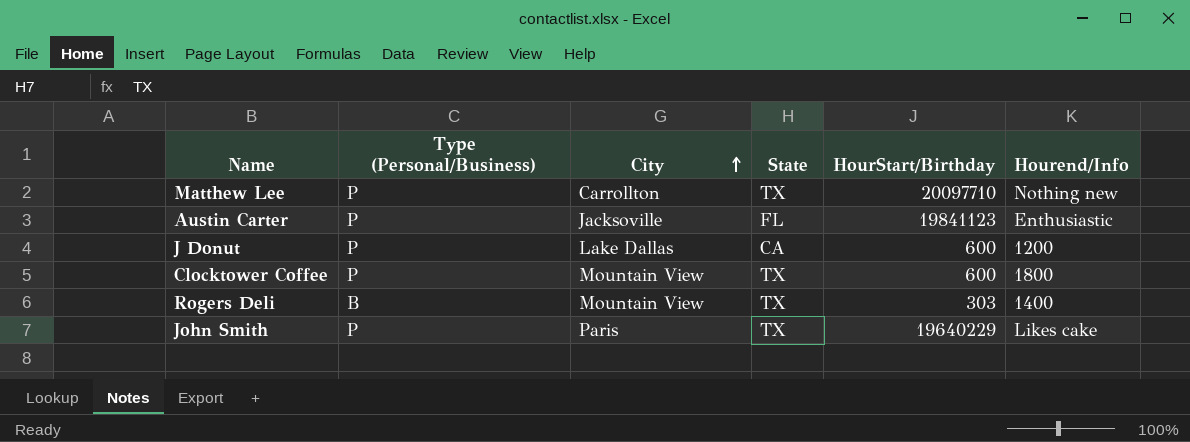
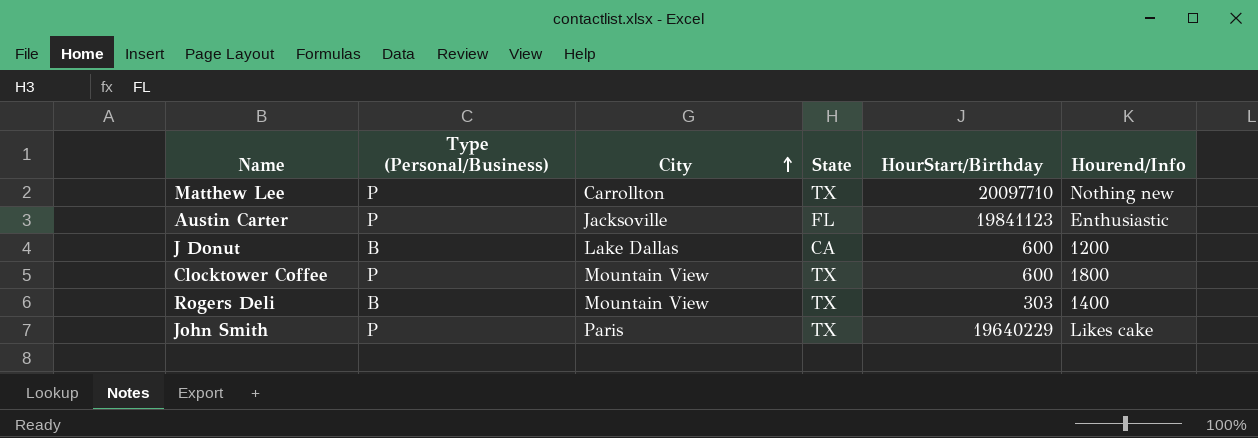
J Donut | Type (Personal/Business): P -> B

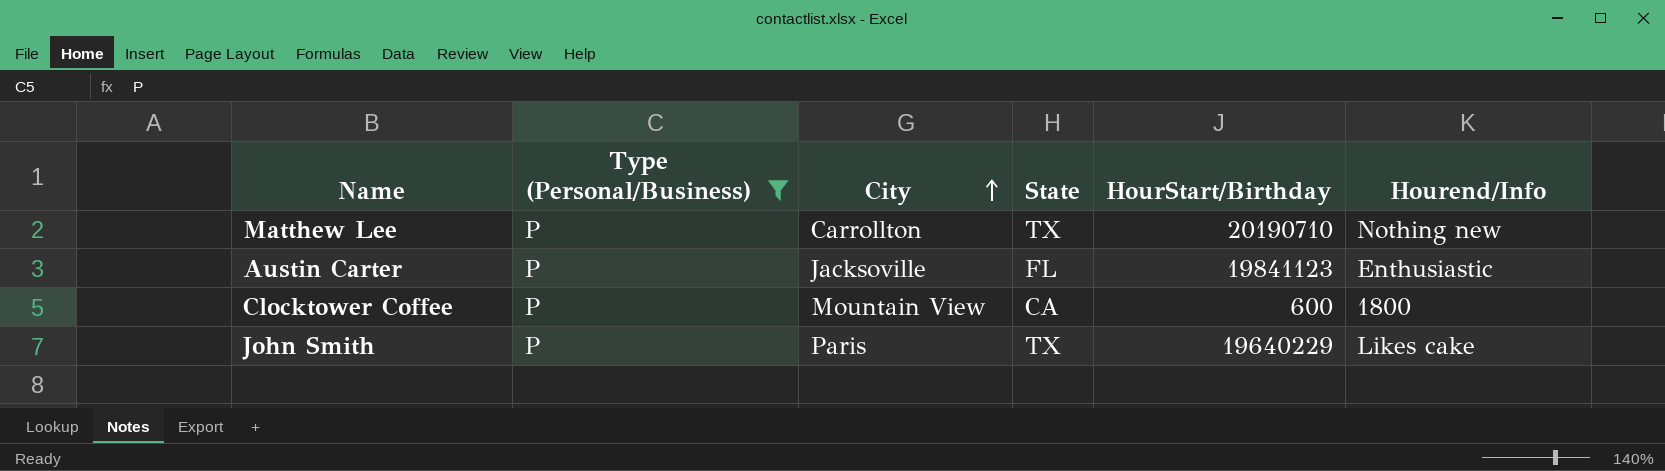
filter: none -> Type (Personal/Business) = P
Matthew Lee | HourStart/Birthday: 20097710 -> 20190710
Clocktower Coffee | State: TX -> CA

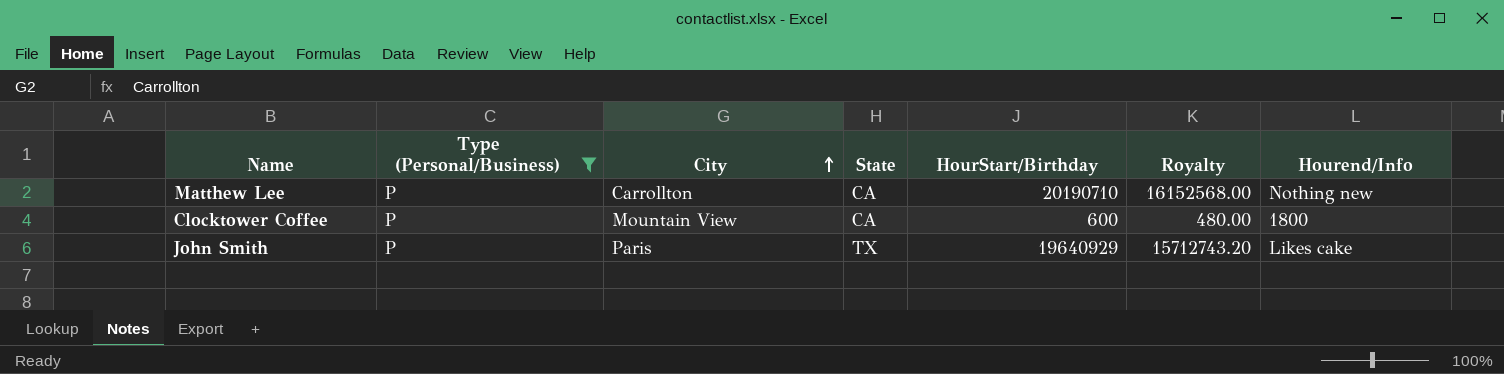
column Royalty | formula: none -> [HourStart/Birthday] * 0.8
row Austin Carter: P | Jacksoville | FL | 19841123 | Enthusiastic -> none
Matthew Lee | State: TX -> CA
John Smith | HourStart/Birthday: 19640229 -> 19640929

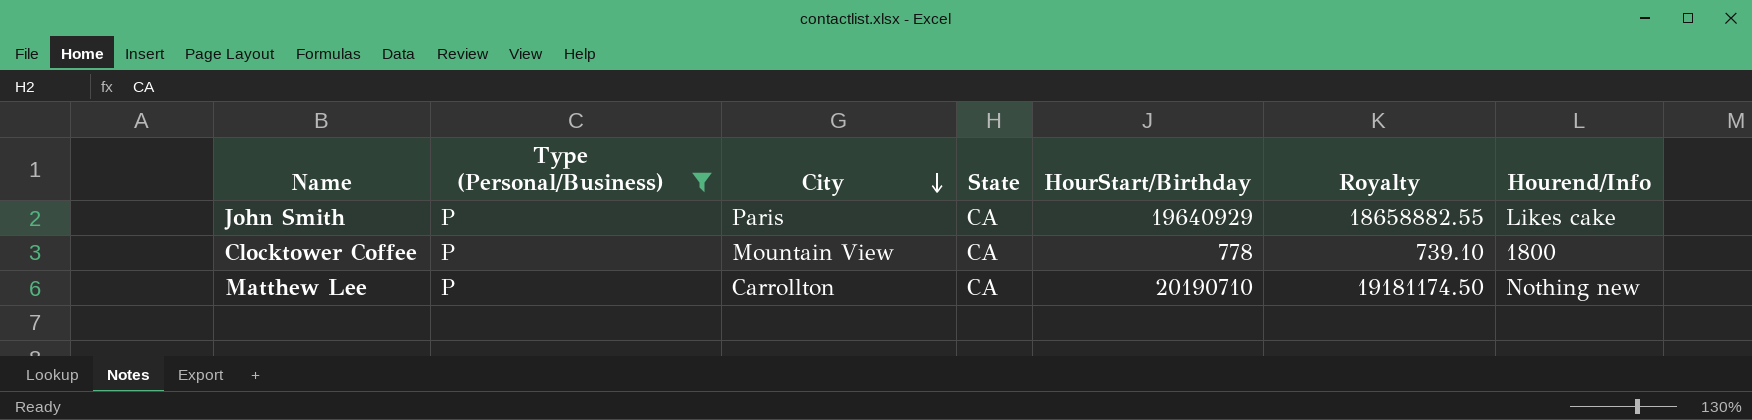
row order: City ascending -> City descending
column Royalty | formula: [HourStart/Birthday] * 0.8 -> [HourStart/Birthday] * 0.95
John Smith | State: TX -> CA
Clocktower Coffee | HourStart/Birthday: 600 -> 778

